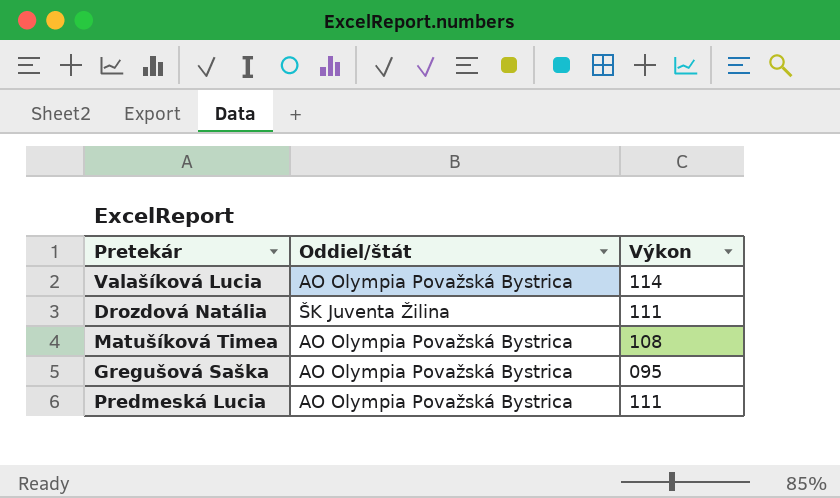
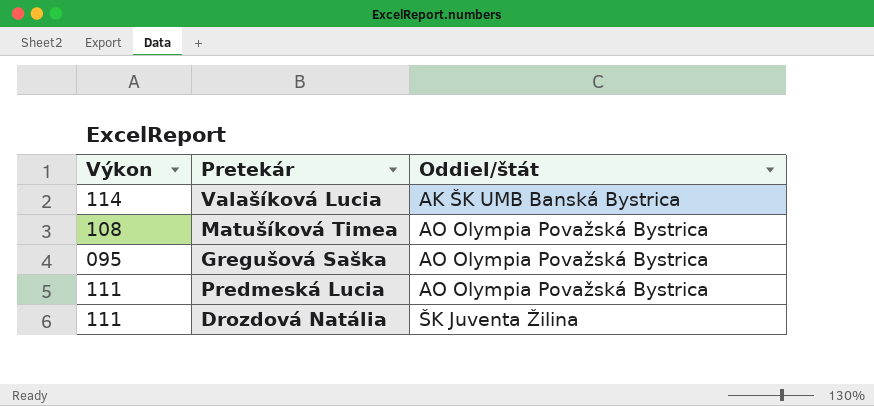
row order: none -> Oddiel/štát ascending
column Výkon | position: 3 -> 1
Valašíková Lucia | Oddiel/štát: AO Olympia Považská Bystrica -> AK ŠK UMB Banská Bystrica

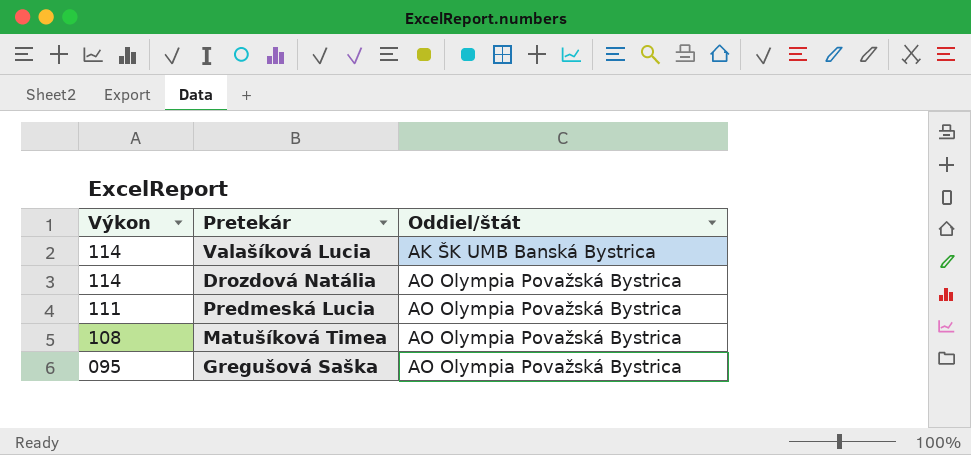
row order: Oddiel/štát ascending -> Výkon descending
Drozdová Natália | Výkon: 111 -> 114
Drozdová Natália | Oddiel/štát: ŠK Juventa Žilina -> AO Olympia Považská Bystrica

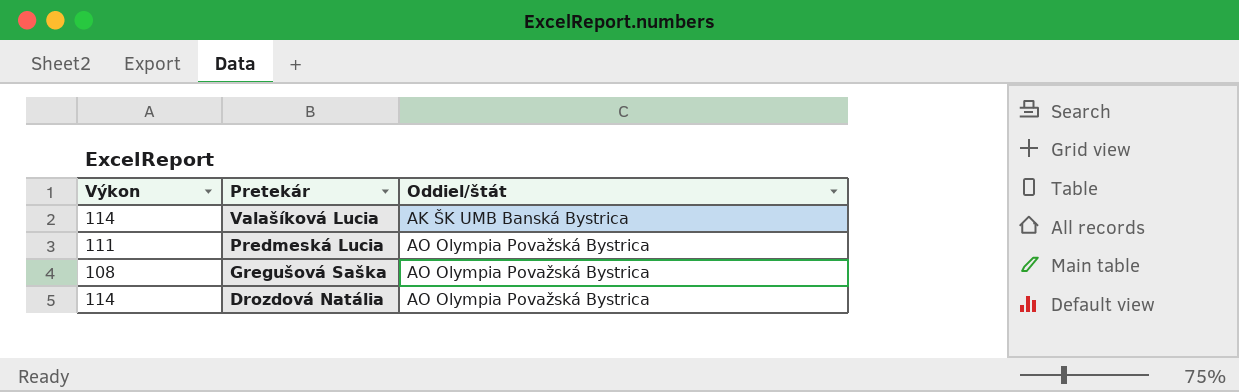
row order: Výkon descending -> Pretekár descending
row Matušíková Timea: 108 | AO Olympia Považská Bystrica -> none
Gregušová Saška | Výkon: 095 -> 108

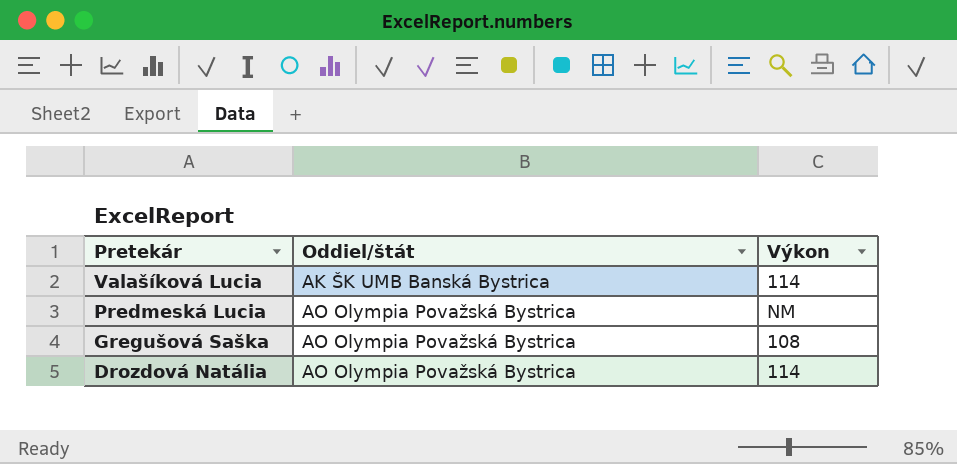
column Výkon | position: 1 -> 3
Predmeská Lucia | Výkon: 111 -> NM

